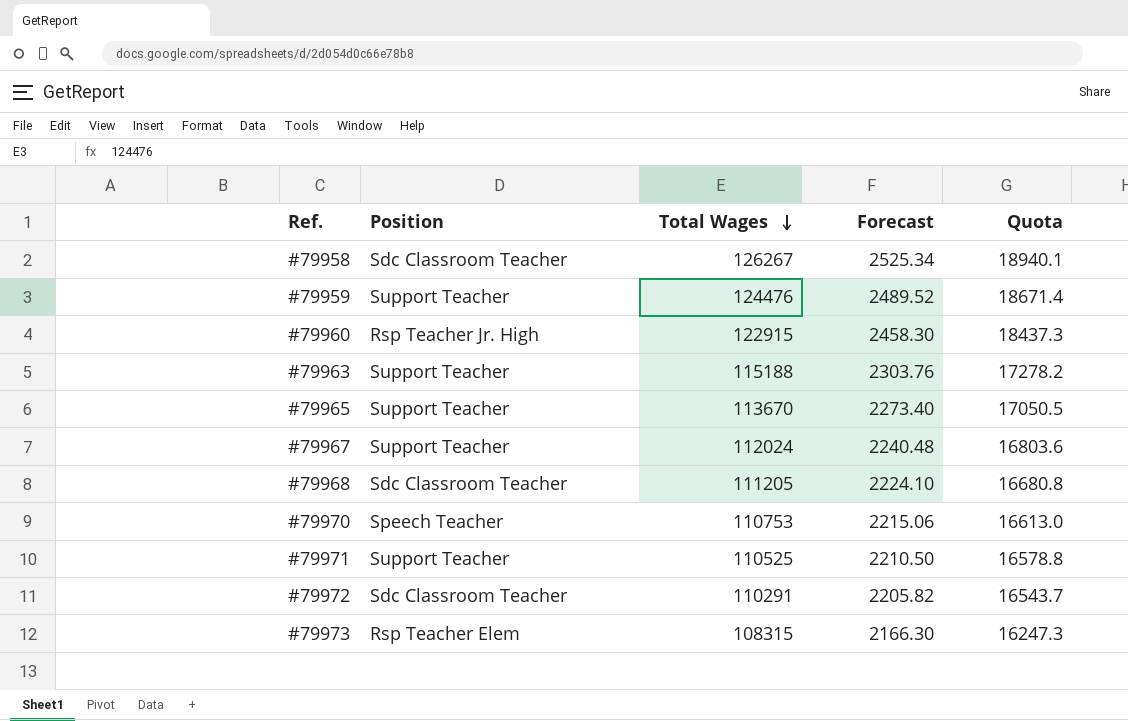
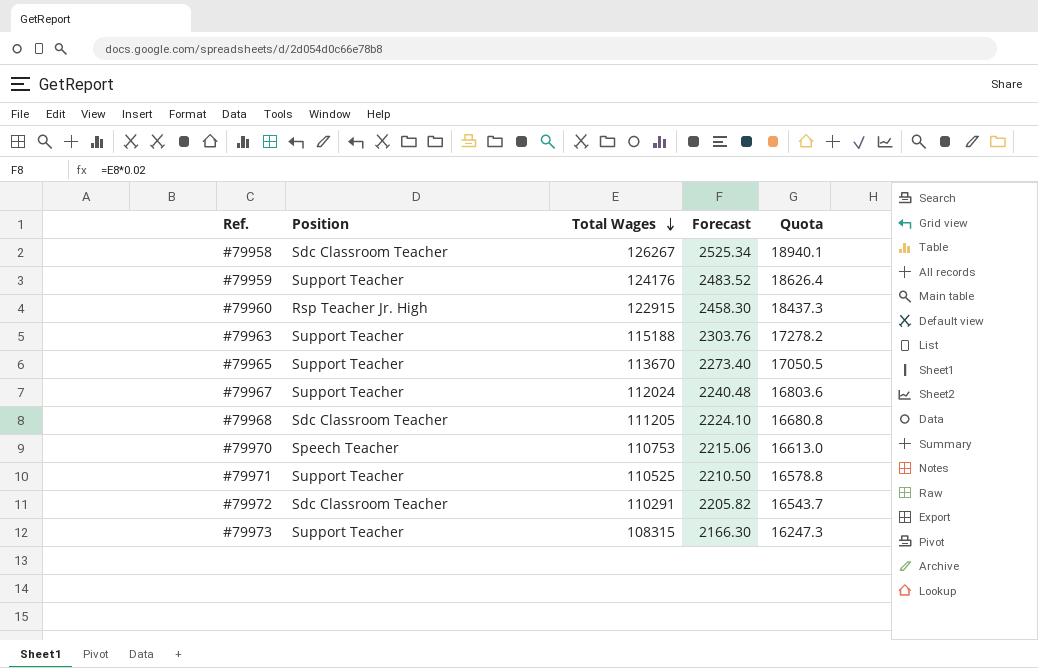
#79959 | Total Wages: 124476 -> 124176
#79959 | Forecast: 2489.52 -> 2483.52
#79959 | Quota: 18671.4 -> 18626.4
#79973 | Position: Rsp Teacher Elem -> Support Teacher

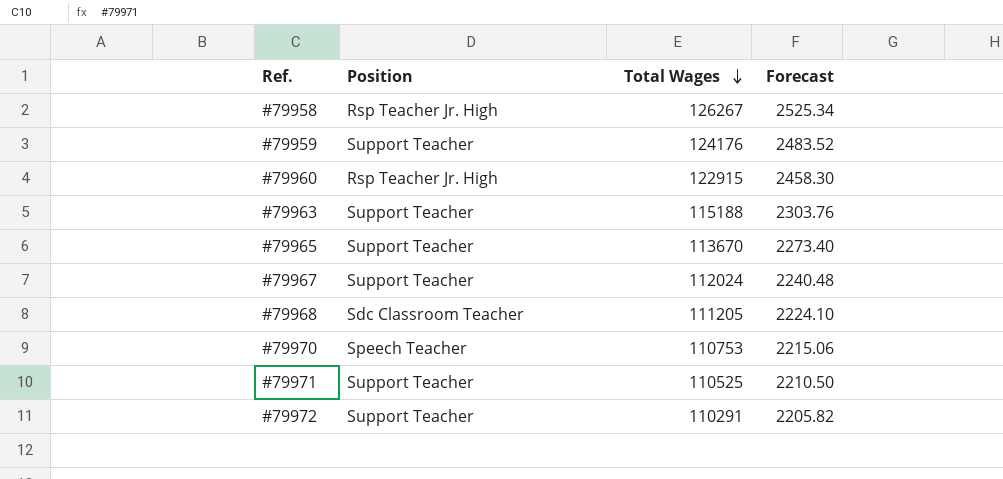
column Quota | formula: [Total Wages] * 0.15 -> none
row #79973: Support Teacher | 108315 | 2166.30 | 16247.3 -> none
#79958 | Position: Sdc Classroom Teacher -> Rsp Teacher Jr. High
#79972 | Position: Sdc Classroom Teacher -> Support Teacher

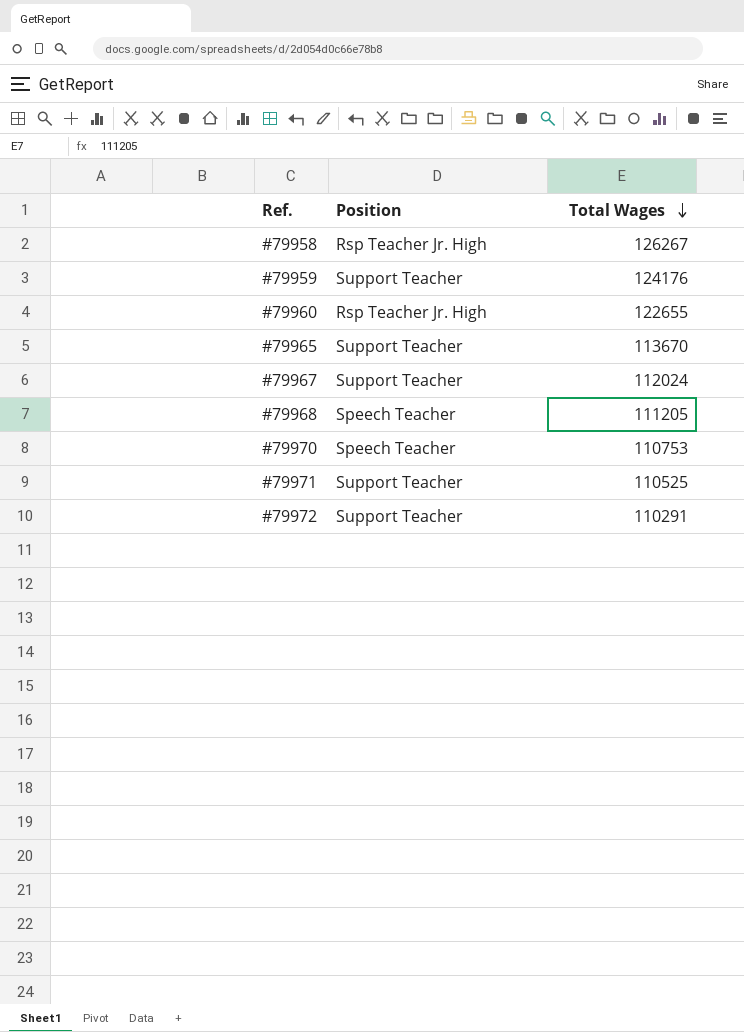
column Forecast | formula: [Total Wages] * 0.02 -> none
row #79963: Support Teacher | 115188 | 2303.76 -> none
#79960 | Total Wages: 122915 -> 122655
#79968 | Position: Sdc Classroom Teacher -> Speech Teacher

